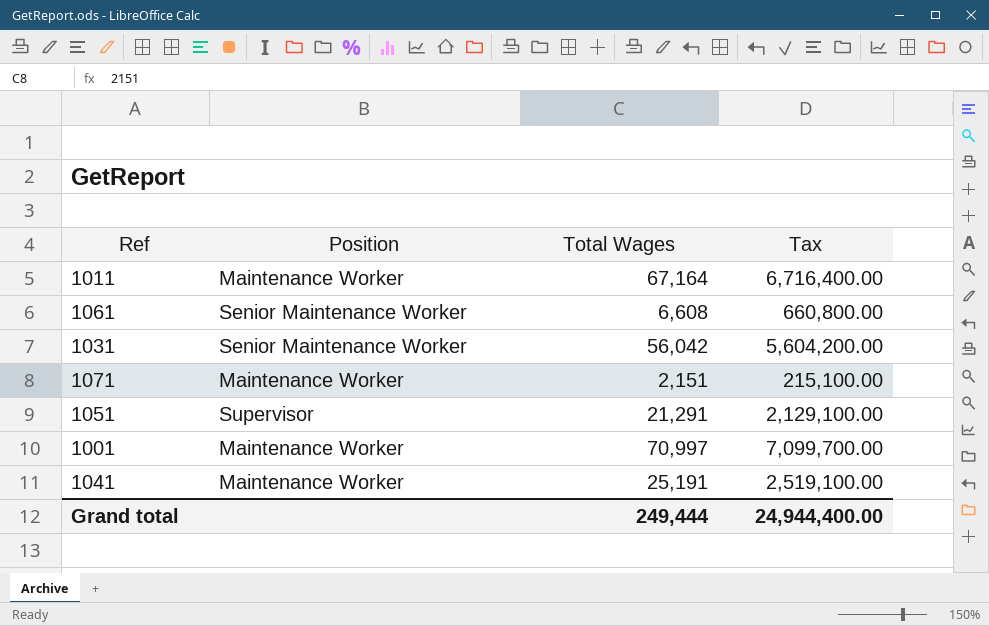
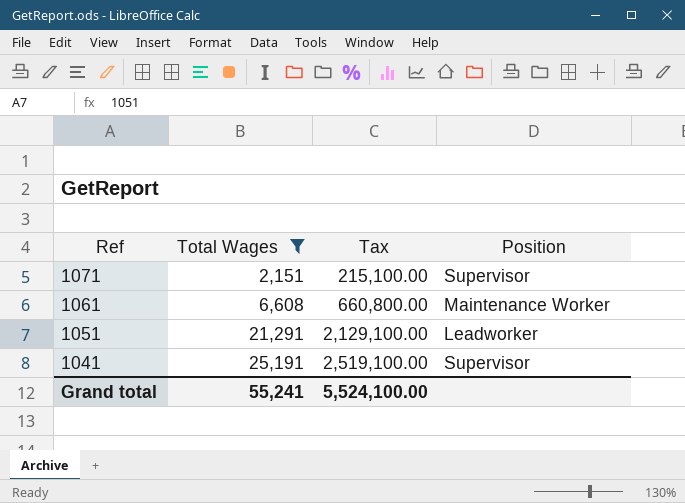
filter: none -> Total Wages <= 25,191
row order: none -> Ref descending
column Position | position: 2 -> 4
1071 | Position: Maintenance Worker -> Supervisor
1061 | Position: Senior Maintenance Worker -> Maintenance Worker
1051 | Position: Supervisor -> Leadworker
1041 | Position: Maintenance Worker -> Supervisor
Grand total | Total Wages: 249,444 -> 55,241
Grand total | Tax: 24,944,400.00 -> 5,524,100.00

